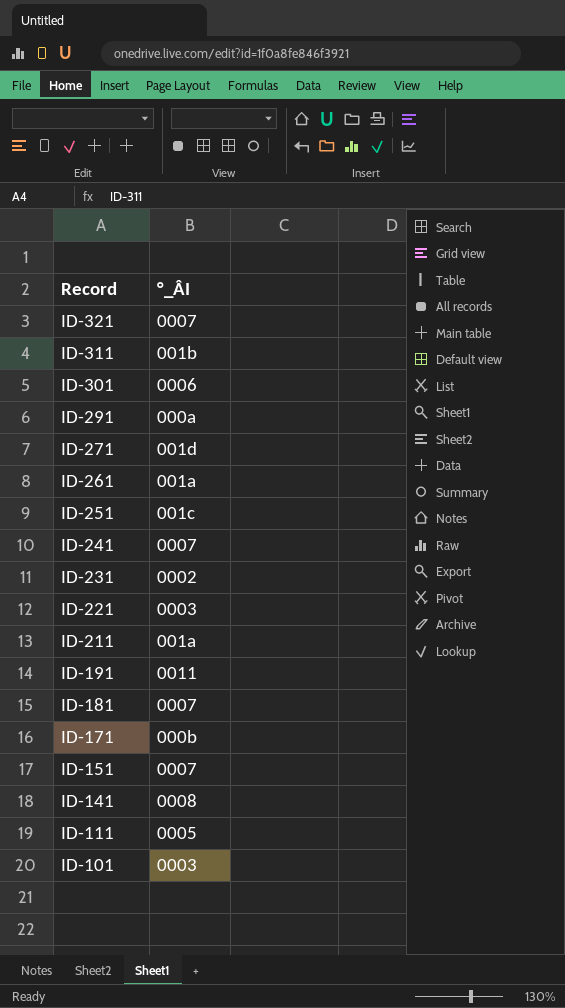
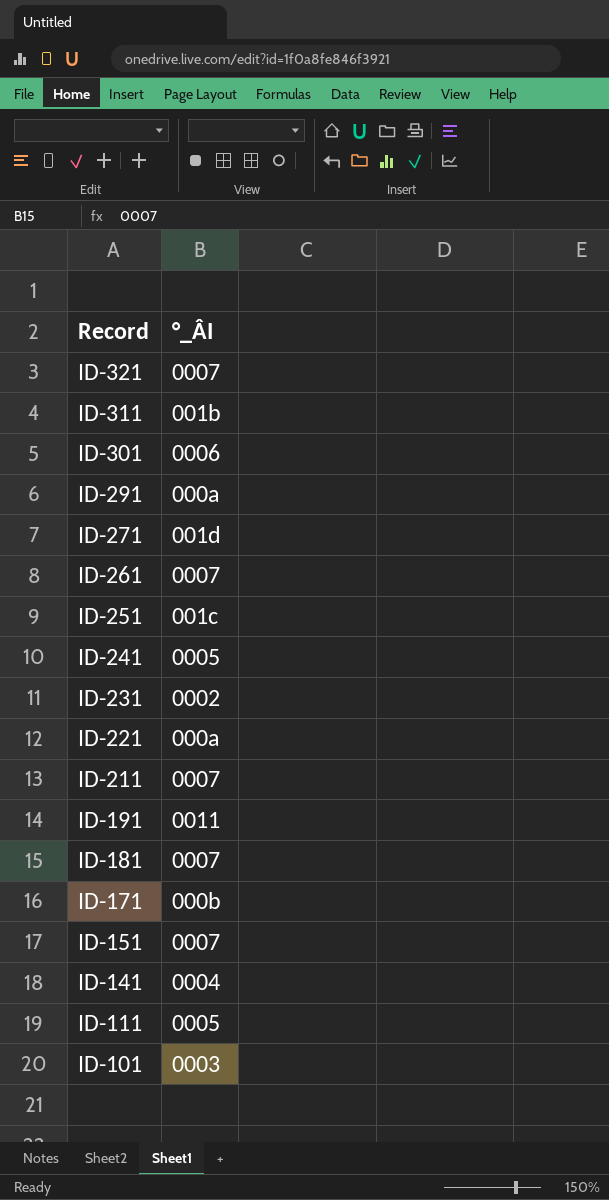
ID-261 | °_ÂI: 001a -> 0007
ID-241 | °_ÂI: 0007 -> 0005
ID-221 | °_ÂI: 0003 -> 000a
ID-211 | °_ÂI: 001a -> 0007
ID-141 | °_ÂI: 0008 -> 0004

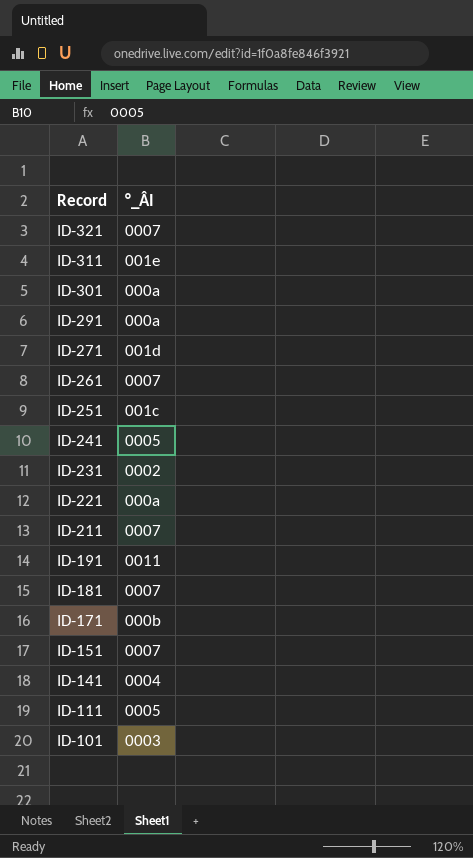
ID-311 | °_ÂI: 001b -> 001e
ID-301 | °_ÂI: 0006 -> 000a

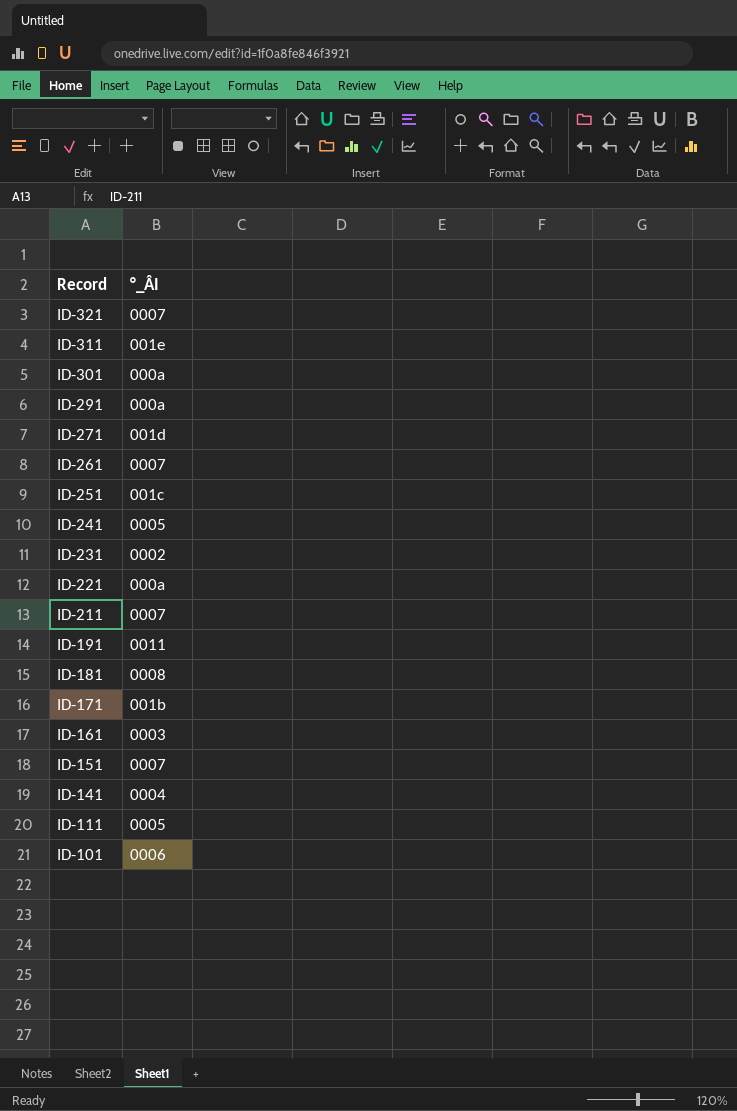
ID-181 | °_ÂI: 0007 -> 0008
ID-171 | °_ÂI: 000b -> 001b
row ID-161: none -> 0003
ID-101 | °_ÂI: 0003 -> 0006

